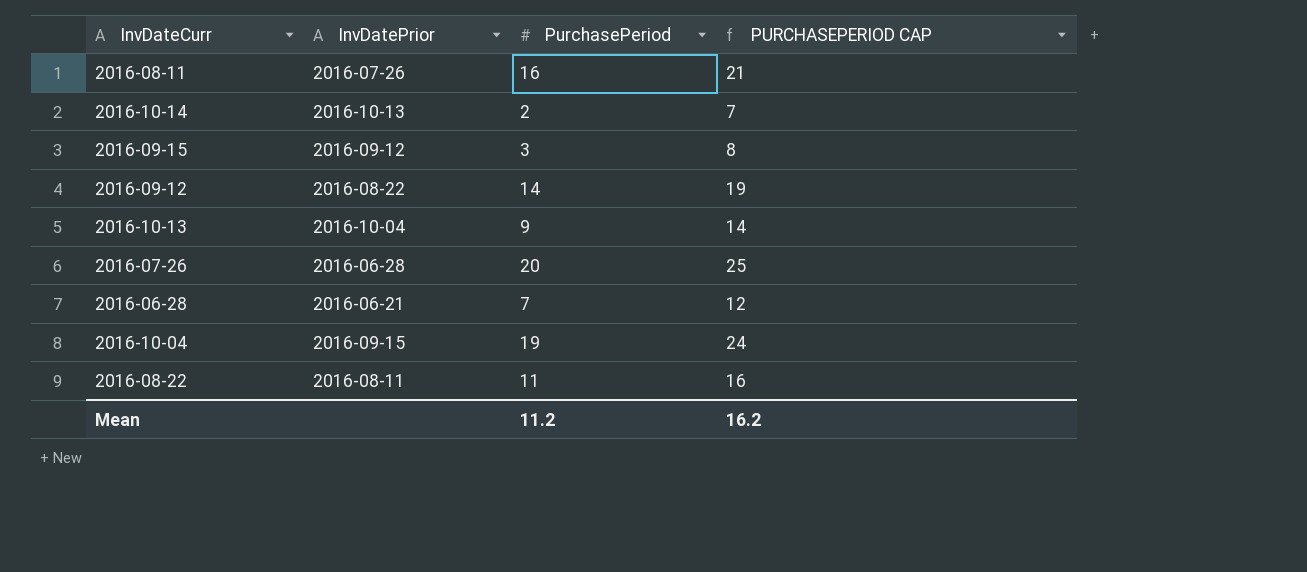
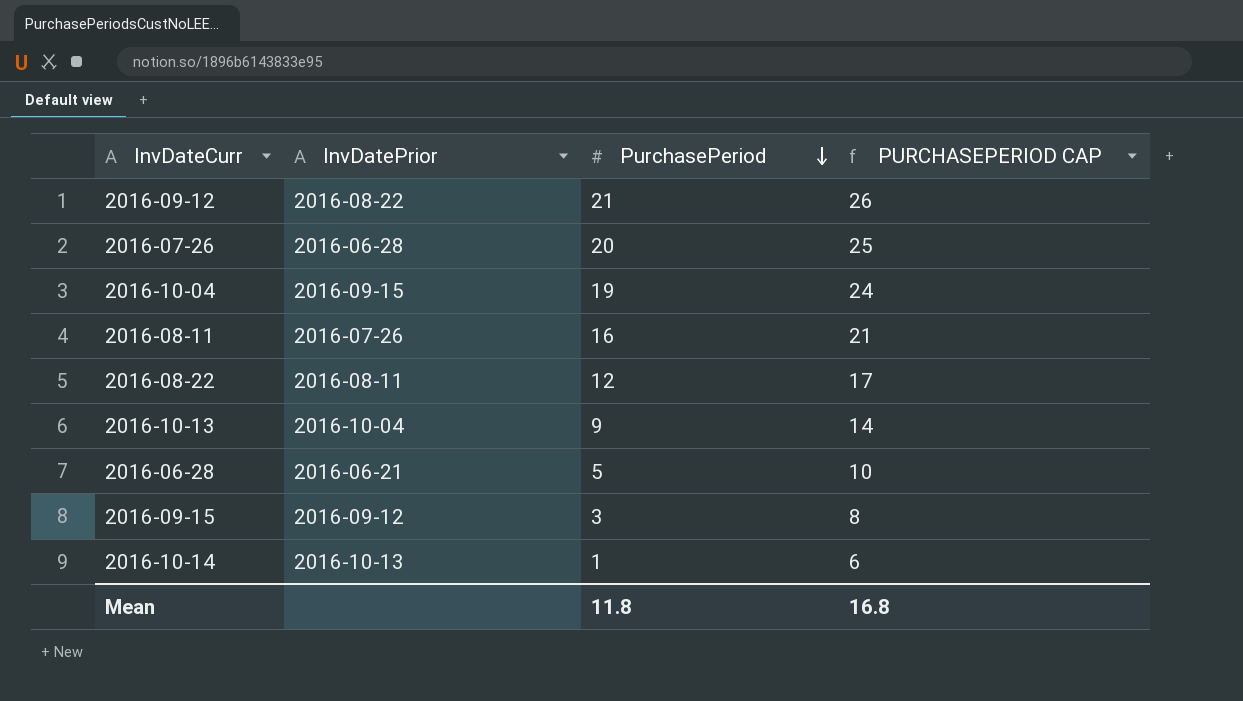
row order: none -> PurchasePeriod descending
2016-09-12 | PurchasePeriod: 14 -> 21
2016-09-12 | PURCHASEPERIOD CAP: 19 -> 26
2016-08-22 | PurchasePeriod: 11 -> 12
2016-08-22 | PURCHASEPERIOD CAP: 16 -> 17
2016-06-28 | PurchasePeriod: 7 -> 5
2016-06-28 | PURCHASEPERIOD CAP: 12 -> 10
2016-10-14 | PurchasePeriod: 2 -> 1
2016-10-14 | PURCHASEPERIOD CAP: 7 -> 6
Mean | PurchasePeriod: 11.2 -> 11.8
Mean | PURCHASEPERIOD CAP: 16.2 -> 16.8

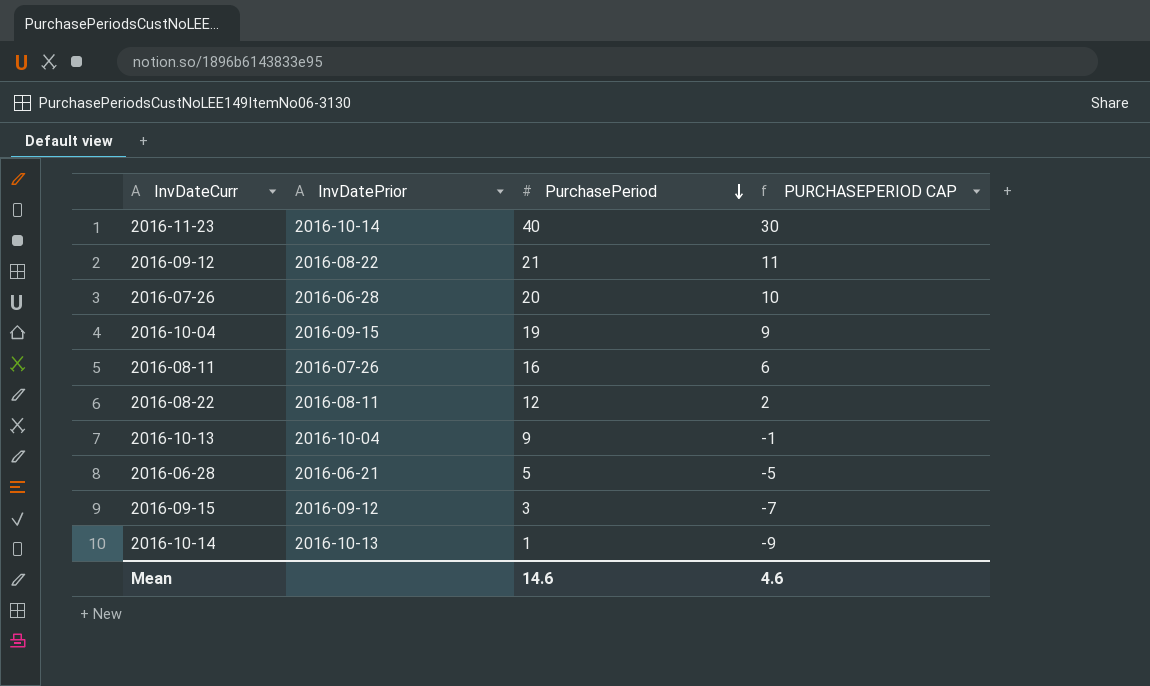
column PURCHASEPERIOD CAP | formula: [PurchasePeriod] + 5 -> [PurchasePeriod] - 10
row 2016-11-23: none -> 2016-10-14 | 40 | 30
Mean | PurchasePeriod: 11.8 -> 14.6
Mean | PURCHASEPERIOD CAP: 16.8 -> 4.6

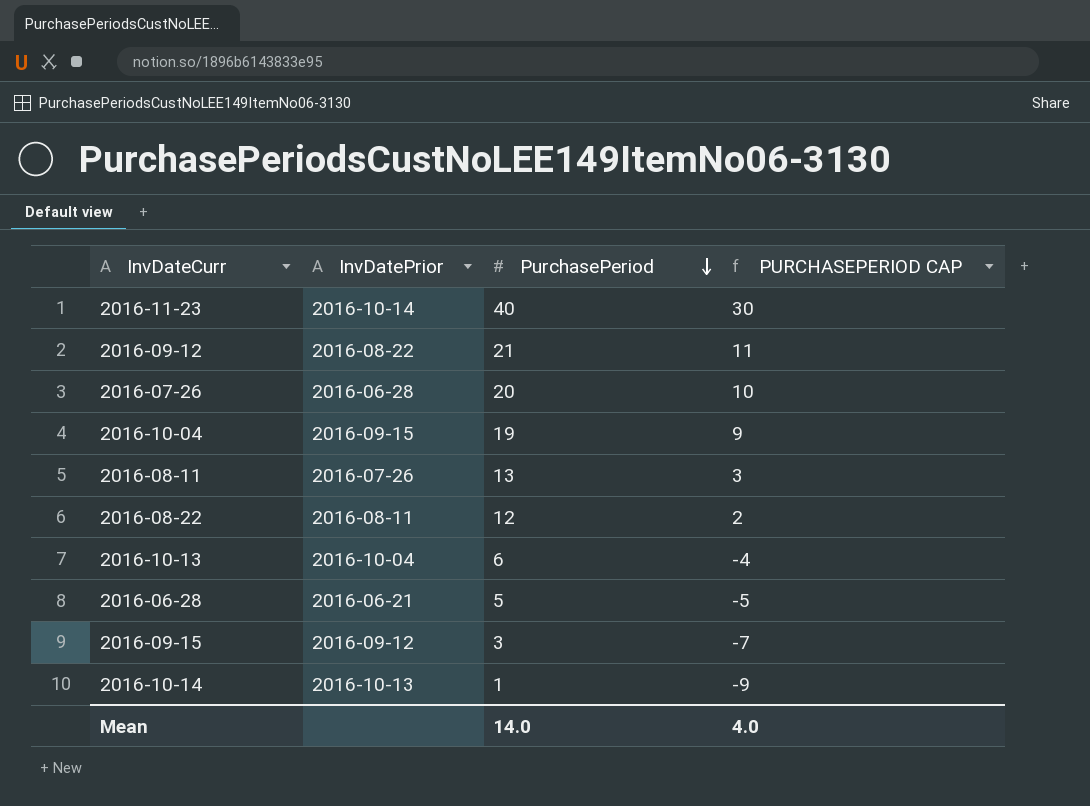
2016-08-11 | PurchasePeriod: 16 -> 13
2016-08-11 | PURCHASEPERIOD CAP: 6 -> 3
2016-10-13 | PurchasePeriod: 9 -> 6
2016-10-13 | PURCHASEPERIOD CAP: -1 -> -4
Mean | PurchasePeriod: 14.6 -> 14.0
Mean | PURCHASEPERIOD CAP: 4.6 -> 4.0

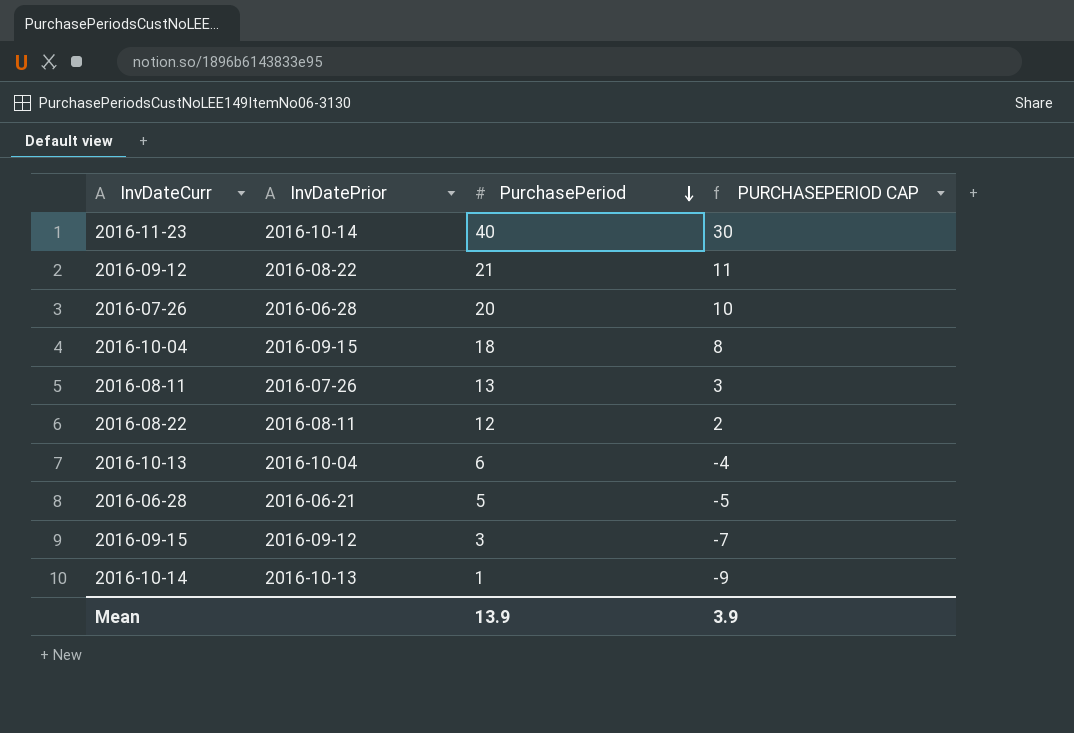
2016-10-04 | PurchasePeriod: 19 -> 18
2016-10-04 | PURCHASEPERIOD CAP: 9 -> 8
Mean | PurchasePeriod: 14.0 -> 13.9
Mean | PURCHASEPERIOD CAP: 4.0 -> 3.9

